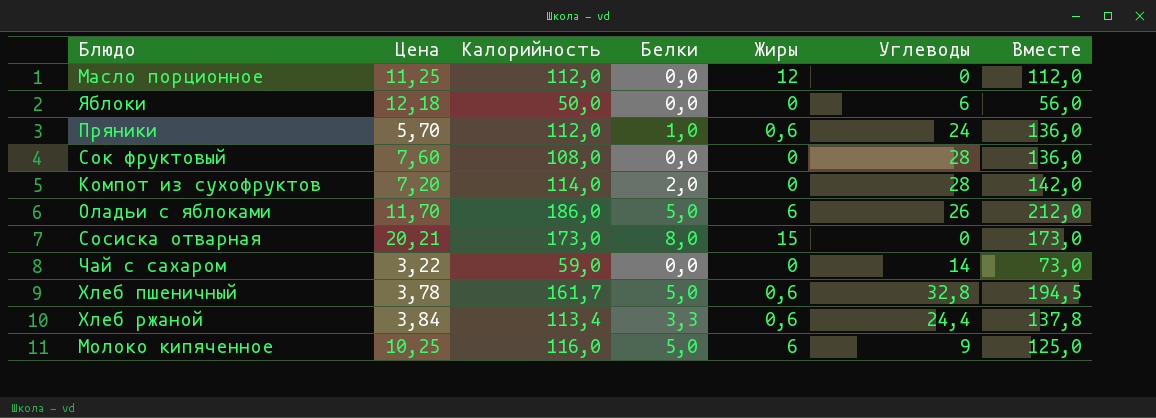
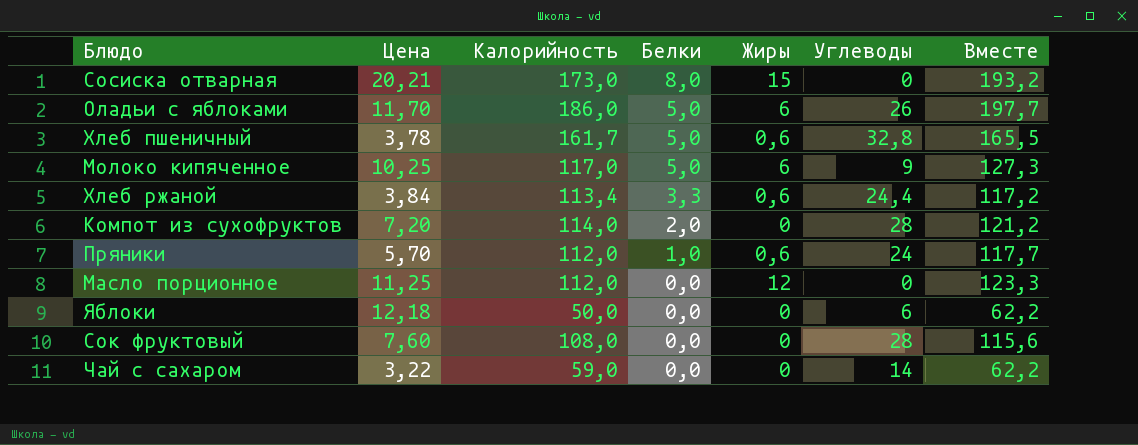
row order: none -> Белки descending
column Вместе | formula: [Калорийность] + [Углеводы] -> [Цена] + [Калорийность]
Молоко кипяченное | Калорийность: 116,0 -> 117,0

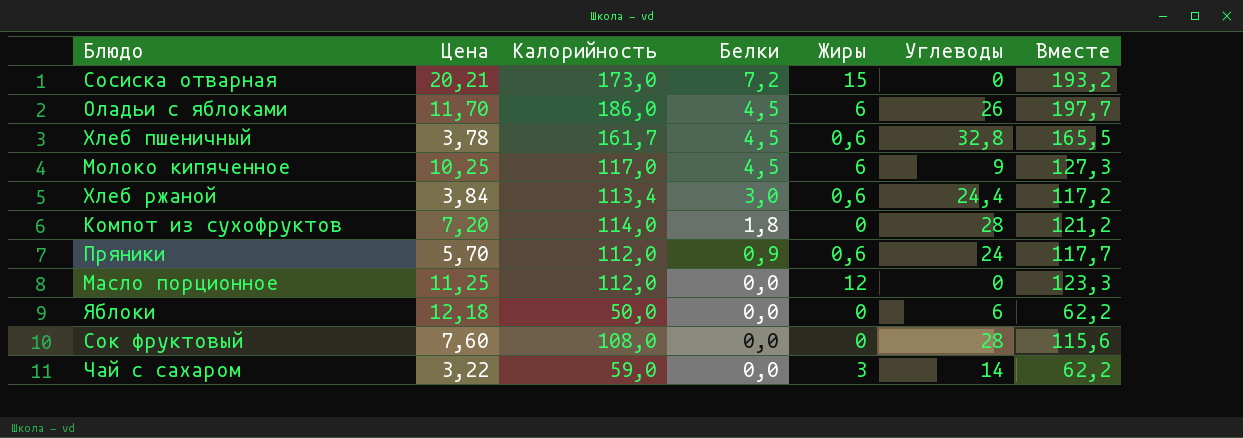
Сосиска отварная | Белки: 8,0 -> 7,2
Оладьи с яблоками | Белки: 5,0 -> 4,5
Хлеб пшеничный | Белки: 5,0 -> 4,5
Молоко кипяченное | Белки: 5,0 -> 4,5
Хлеб ржаной | Белки: 3,3 -> 3,0
Компот из сухофруктов | Белки: 2,0 -> 1,8
Пряники | Белки: 1,0 -> 0,9
Чай с сахаром | Жиры: 0 -> 3

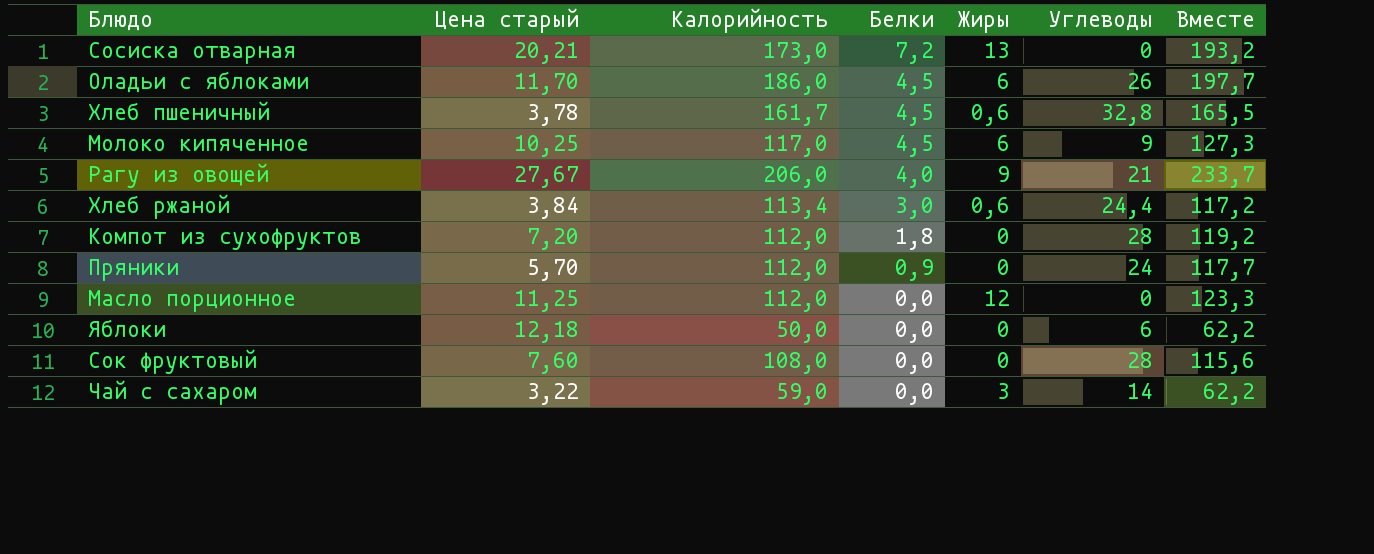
column name: Цена -> Цена старый
Сосиска отварная | Жиры: 15 -> 13
row Рагу из овощей: none -> 27,67 | 206,0 | 4,0 | 9 | 21 | 233,7
Компот из сухофруктов | Калорийность: 114,0 -> 112,0
Компот из сухофруктов | Вместе: 121,2 -> 119,2
Пряники | Жиры: 0,6 -> 0

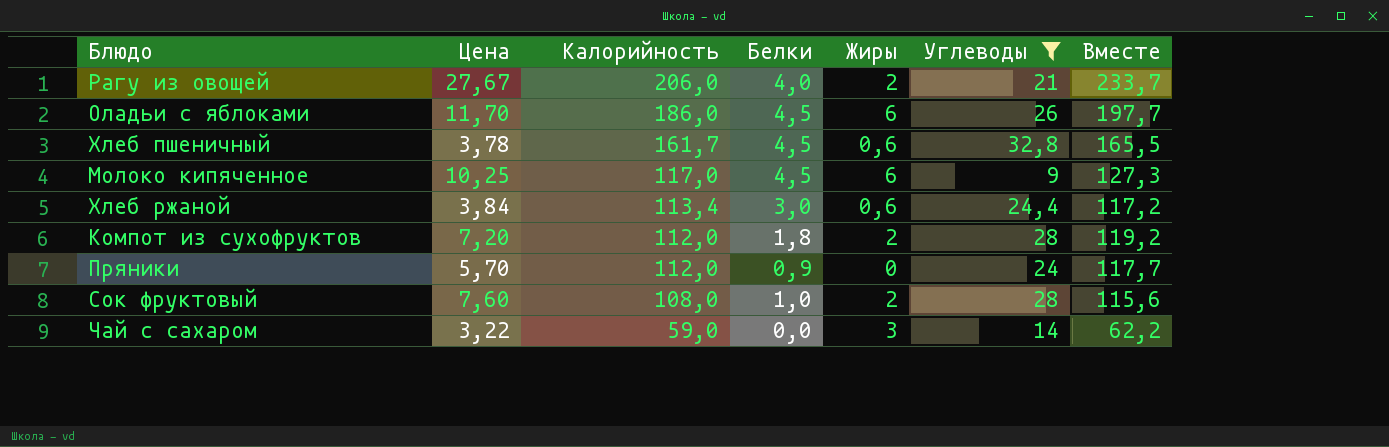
filter: none -> Углеводы >= 9
row order: Белки descending -> Калорийность descending
column name: Цена старый -> Цена
Рагу из овощей | Жиры: 9 -> 2
Компот из сухофруктов | Жиры: 0 -> 2
Сок фруктовый | Белки: 0,0 -> 1,0
Сок фруктовый | Жиры: 0 -> 2

